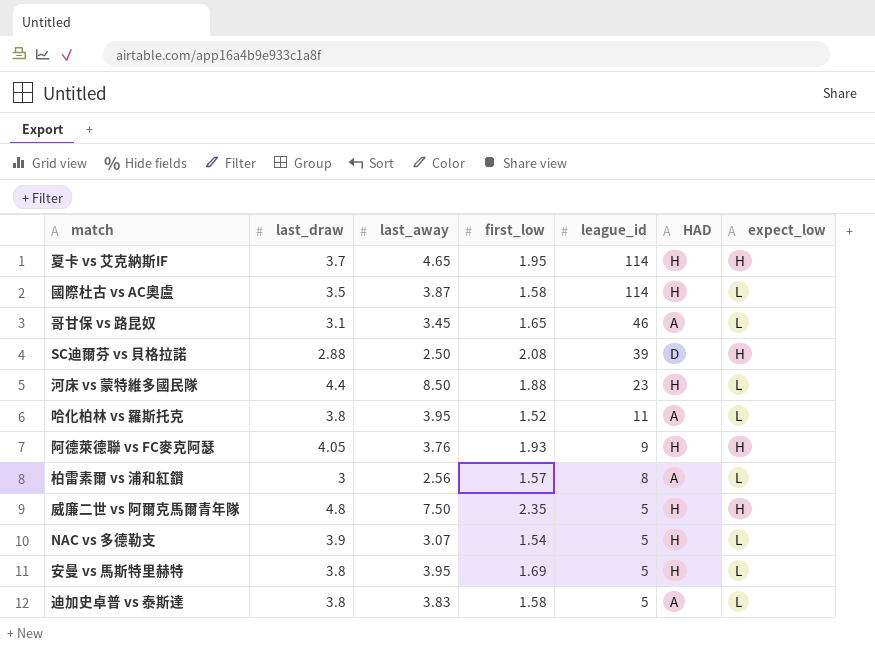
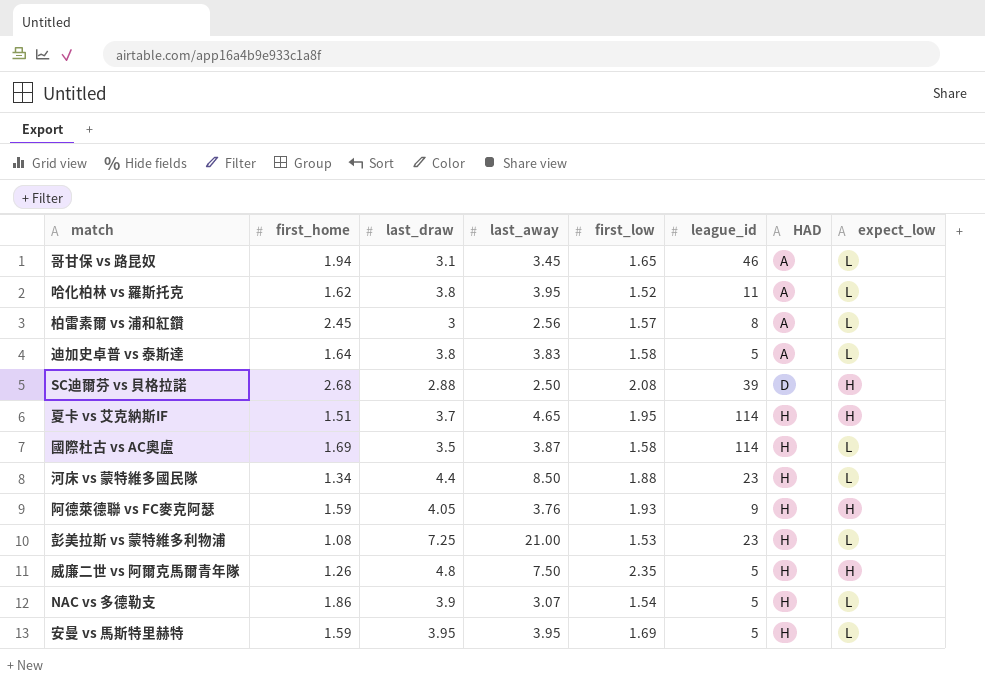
row order: league_id descending -> HAD ascending
column first_home | position: none -> 2
row 彭美拉斯 vs 蒙特維多利物浦: none -> 1.08 | 7.25 | 21.00 | 1.53 | 23 | H | L
安曼 vs 馬斯特里赫特 | last_draw: 3.8 -> 3.95

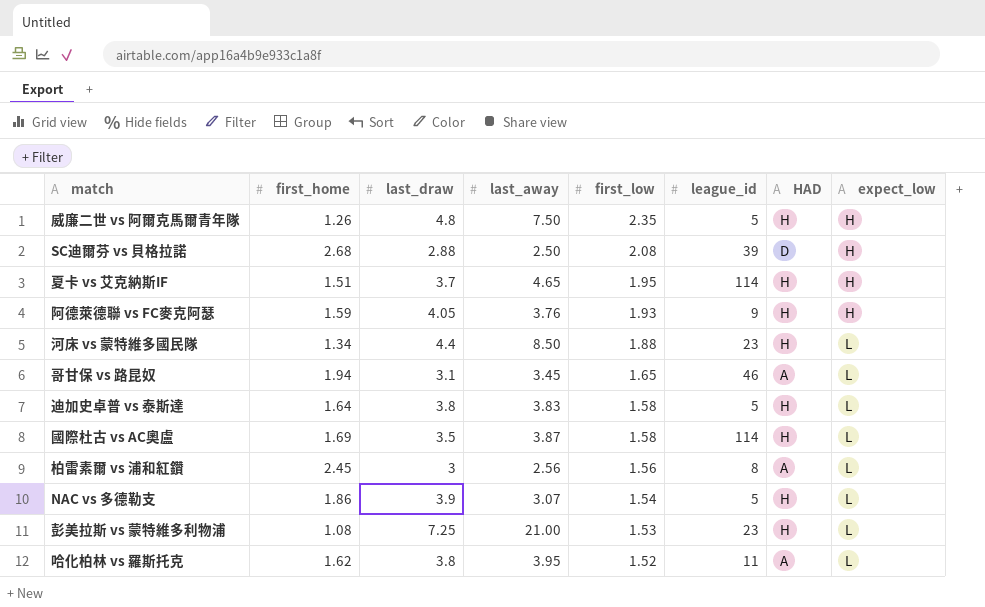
row order: HAD ascending -> first_low descending
row 安曼 vs 馬斯特里赫特: 1.59 | 3.95 | 3.95 | 1.69 | 5 | H | L -> none
迪加史卓普 vs 泰斯達 | HAD: A -> H
柏雷素爾 vs 浦和紅鑽 | first_low: 1.57 -> 1.56

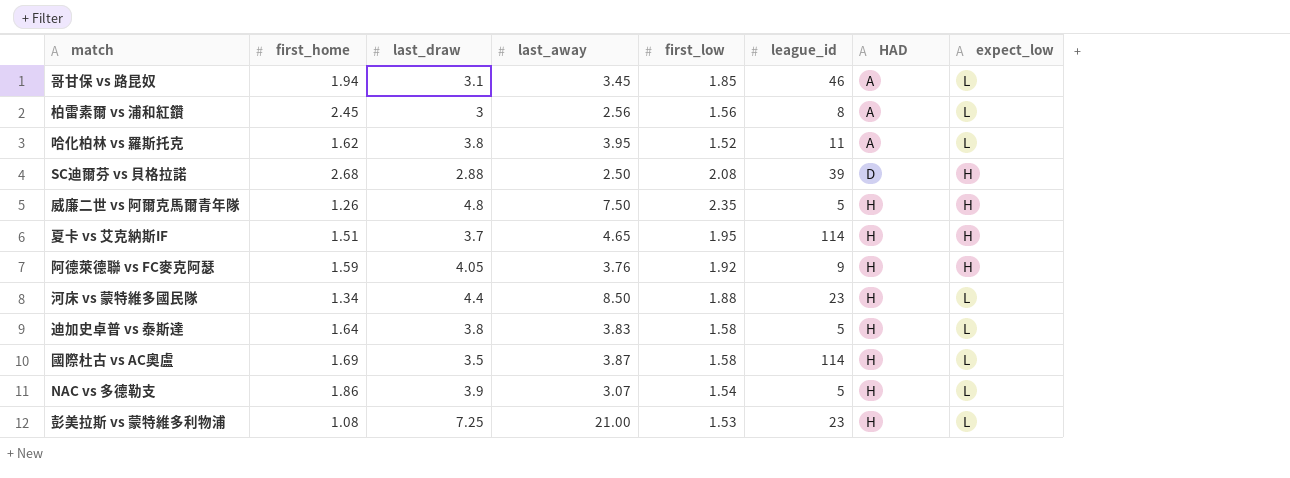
row order: first_low descending -> HAD ascending
哥甘保 vs 路昆奴 | first_low: 1.65 -> 1.85
阿德萊德聯 vs FC麥克阿瑟 | first_low: 1.93 -> 1.92

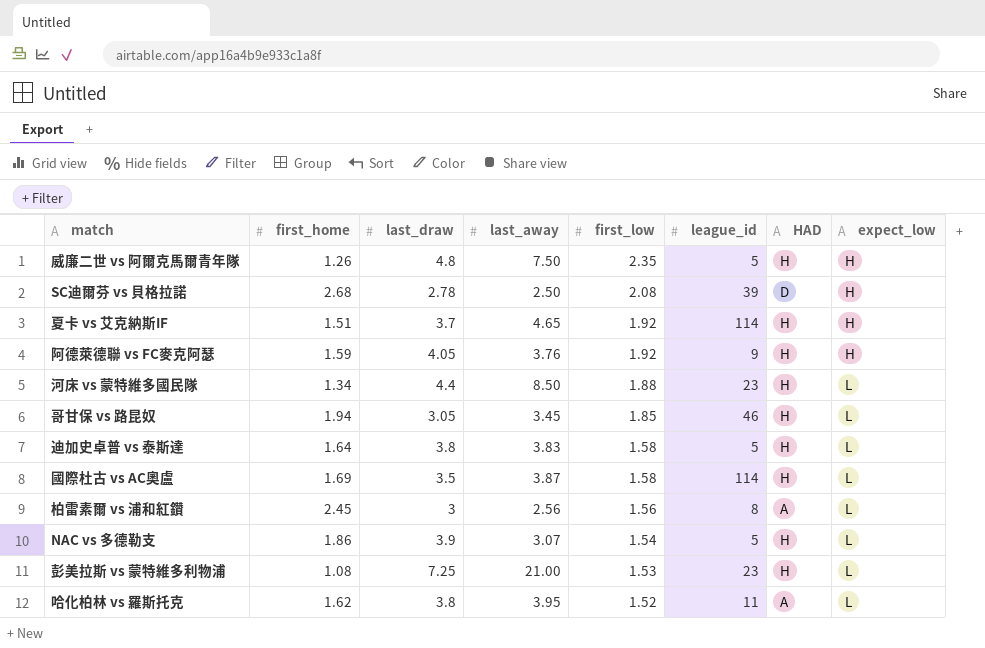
row order: HAD ascending -> first_low descending
SC迪爾芬 vs 貝格拉諾 | last_draw: 2.88 -> 2.78
夏卡 vs 艾克納斯IF | first_low: 1.95 -> 1.92
哥甘保 vs 路昆奴 | last_draw: 3.1 -> 3.05
哥甘保 vs 路昆奴 | HAD: A -> H

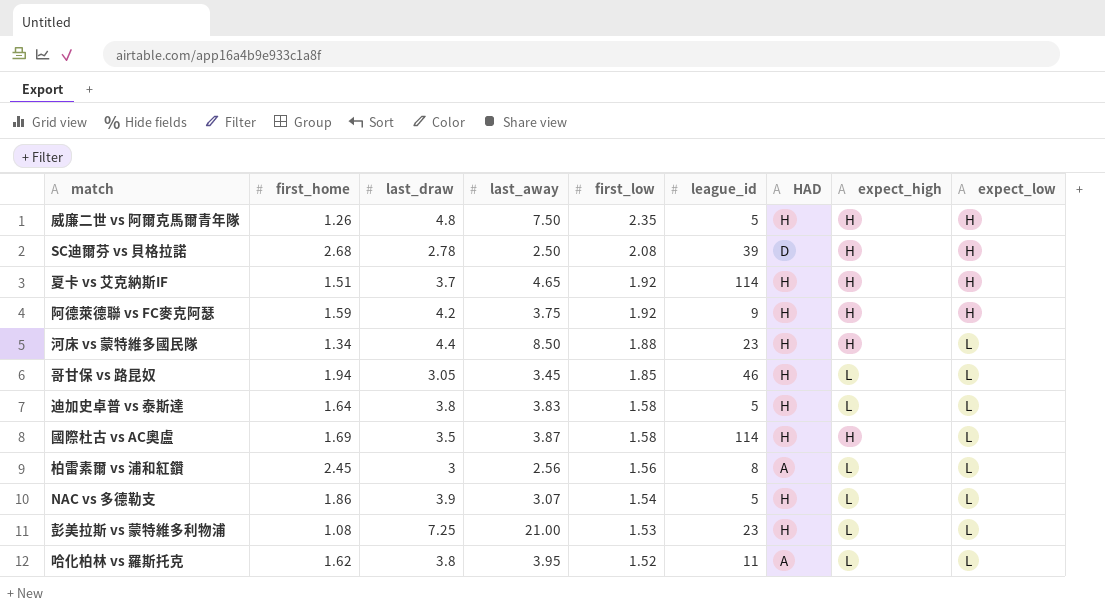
column expect_high | position: none -> 8
阿德萊德聯 vs FC麥克阿瑟 | last_draw: 4.05 -> 4.2
阿德萊德聯 vs FC麥克阿瑟 | last_away: 3.76 -> 3.75

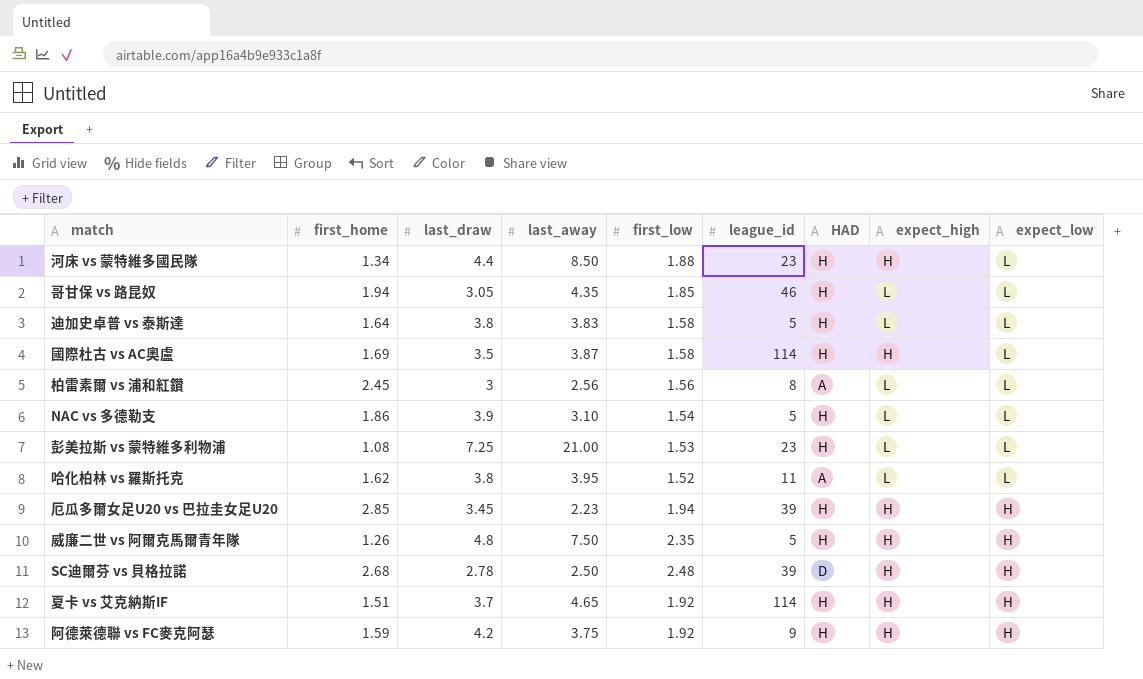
row order: first_low descending -> expect_low descending
哥甘保 vs 路昆奴 | last_away: 3.45 -> 4.35
NAC vs 多德勒支 | last_away: 3.07 -> 3.10
row 厄瓜多爾女足U20 vs 巴拉圭女足U20: none -> 2.85 | 3.45 | 2.23 | 1.94 | 39 | H | H | H
SC迪爾芬 vs 貝格拉諾 | first_low: 2.08 -> 2.48

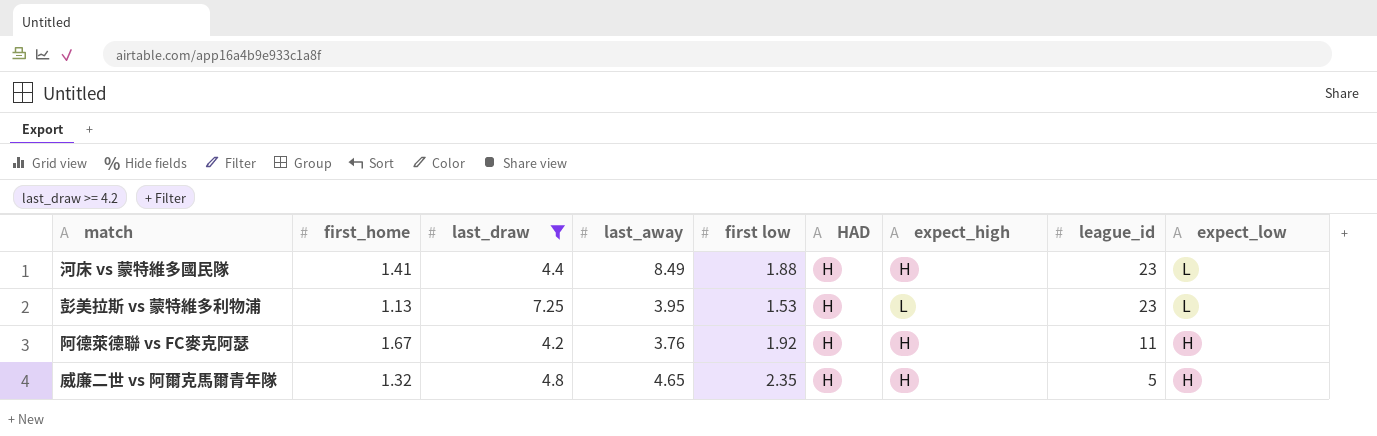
filter: none -> last_draw >= 4.2
row order: expect_low descending -> league_id descending
column name: first_low -> first low
column league_id | position: 6 -> 8
河床 vs 蒙特維多國民隊 | first_home: 1.34 -> 1.41
河床 vs 蒙特維多國民隊 | last_away: 8.50 -> 8.49
彭美拉斯 vs 蒙特維多利物浦 | first_home: 1.08 -> 1.13
彭美拉斯 vs 蒙特維多利物浦 | last_away: 21.00 -> 3.95
阿德萊德聯 vs FC麥克阿瑟 | first_home: 1.59 -> 1.67
阿德萊德聯 vs FC麥克阿瑟 | last_away: 3.75 -> 3.76
阿德萊德聯 vs FC麥克阿瑟 | league_id: 9 -> 11
威廉二世 vs 阿爾克馬爾青年隊 | first_home: 1.26 -> 1.32
威廉二世 vs 阿爾克馬爾青年隊 | last_away: 7.50 -> 4.65

